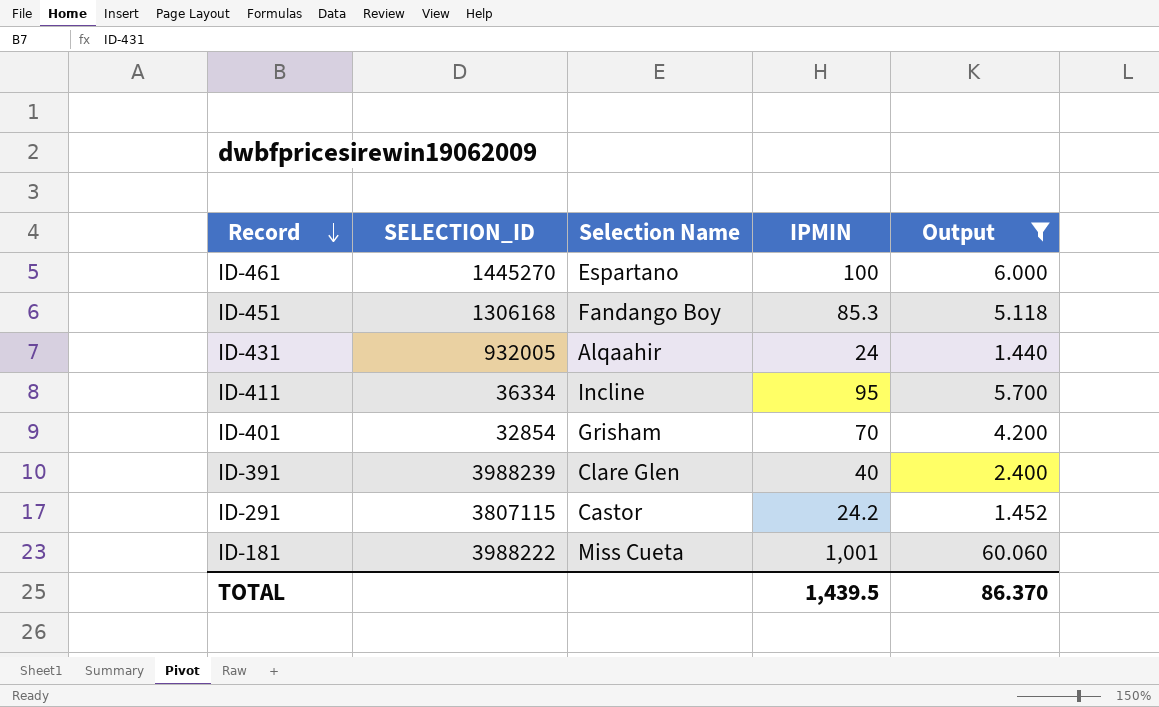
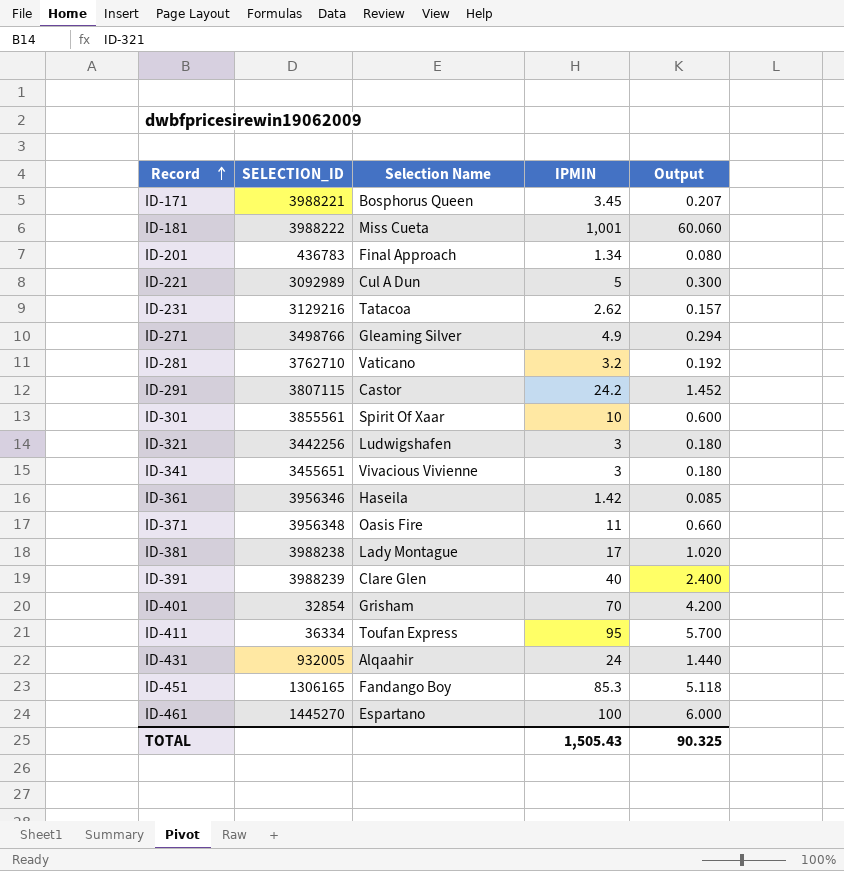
filter: Output >= 1.440 -> none
row order: Record descending -> Record ascending
ID-411 | Selection Name: Incline -> Toufan Express
ID-451 | SELECTION_ID: 1306168 -> 1306165
TOTAL | IPMIN: 1,439.5 -> 1,505.43
TOTAL | Output: 86.370 -> 90.325

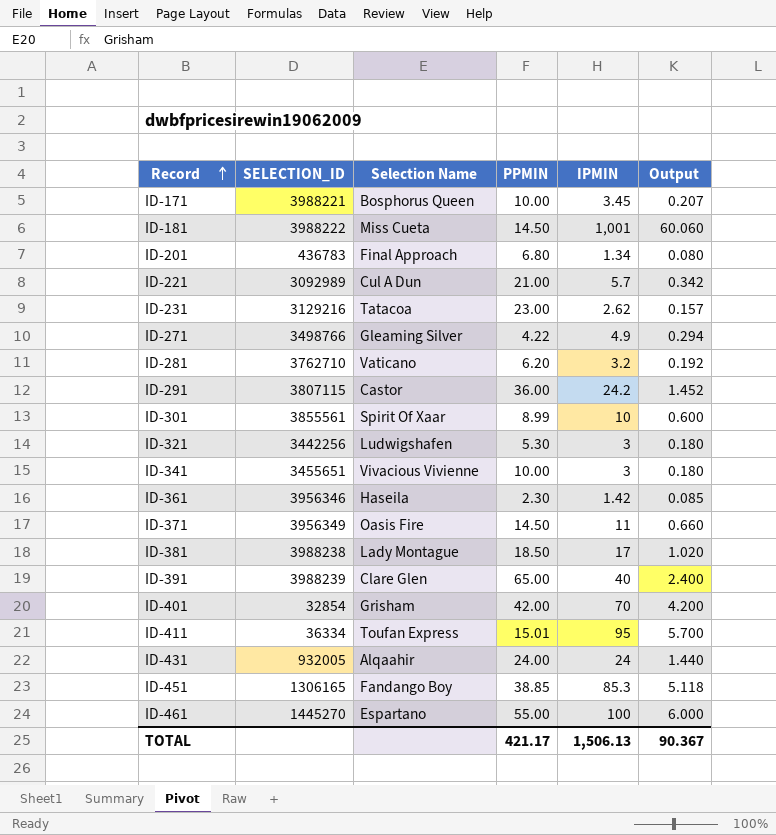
column PPMIN | position: none -> 4
ID-221 | IPMIN: 5 -> 5.7
ID-221 | Output: 0.300 -> 0.342
ID-371 | SELECTION_ID: 3956348 -> 3956349
TOTAL | IPMIN: 1,505.43 -> 1,506.13
TOTAL | Output: 90.325 -> 90.367

